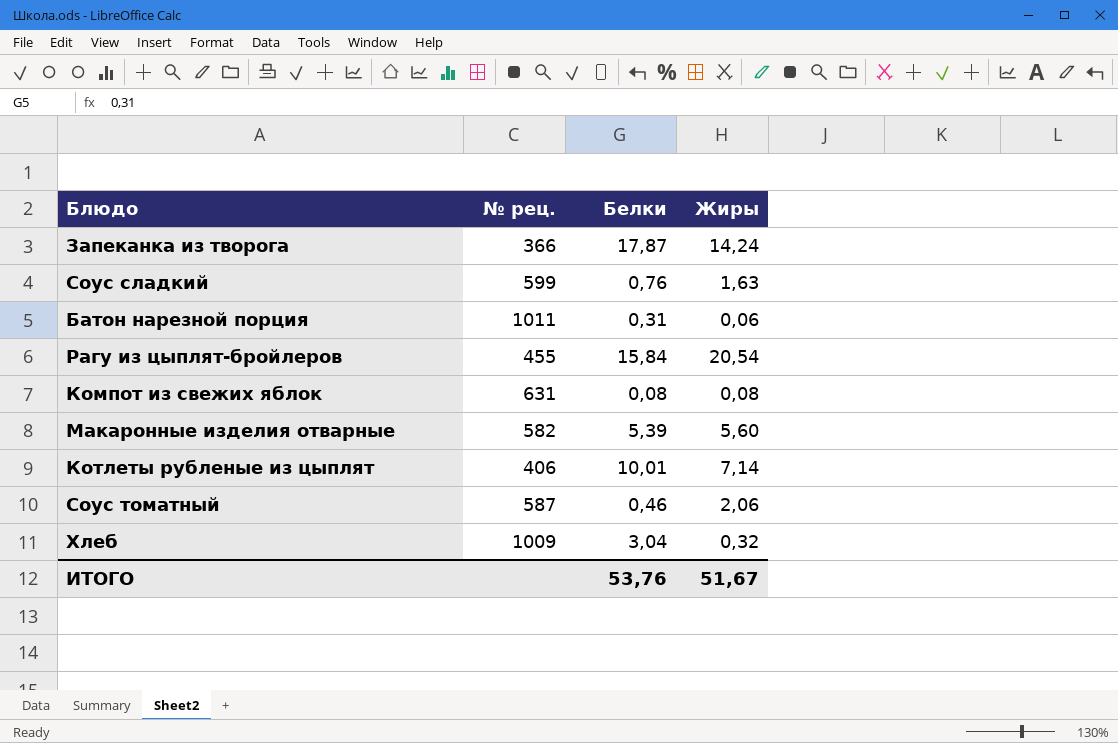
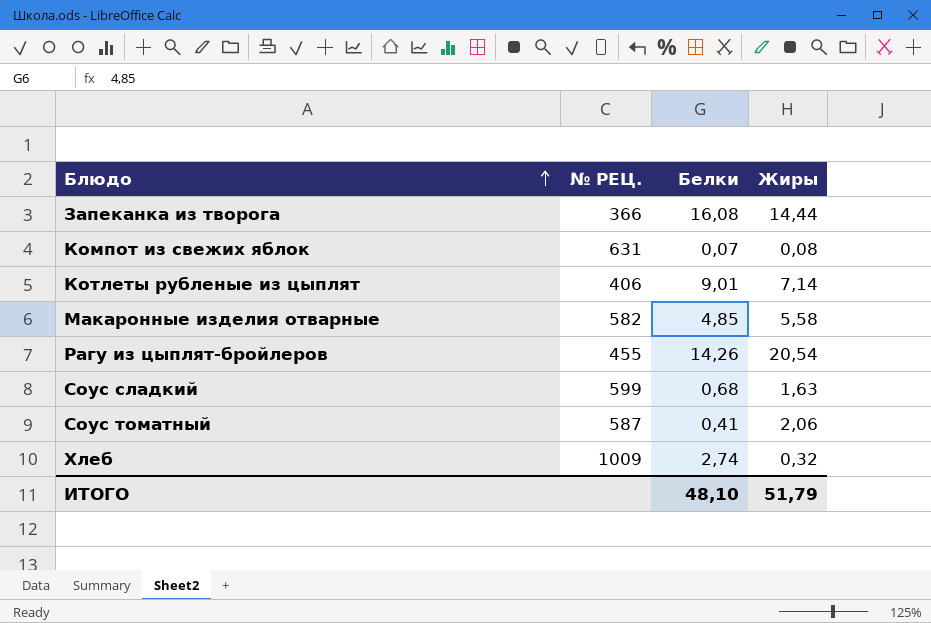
row order: none -> Блюдо ascending
column name: № рец. -> № РЕЦ.
row Батон нарезной порция: 1011 | 0,31 | 0,06 -> none
Запеканка из творога | Белки: 17,87 -> 16,08
Запеканка из творога | Жиры: 14,24 -> 14,44
Компот из свежих яблок | Белки: 0,08 -> 0,07
Котлеты рубленые из цыплят | Белки: 10,01 -> 9,01
Макаронные изделия отварные | Белки: 5,39 -> 4,85
Макаронные изделия отварные | Жиры: 5,60 -> 5,58
Рагу из цыплят-бройлеров | Белки: 15,84 -> 14,26
Соус сладкий | Белки: 0,76 -> 0,68
Соус томатный | Белки: 0,46 -> 0,41
Хлеб | Белки: 3,04 -> 2,74
ИТОГО | Белки: 53,76 -> 48,10
ИТОГО | Жиры: 51,67 -> 51,79

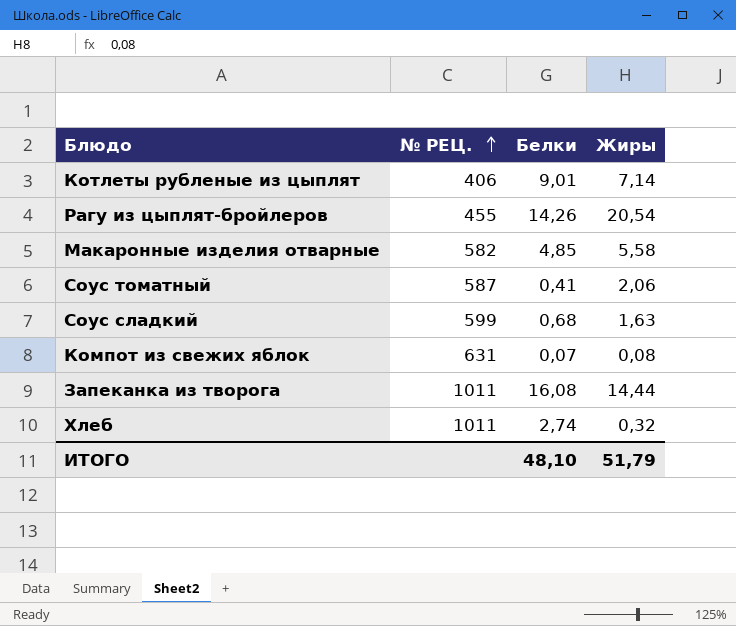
row order: Блюдо ascending -> № РЕЦ. ascending
Запеканка из творога | № РЕЦ.: 366 -> 1011
Хлеб | № РЕЦ.: 1009 -> 1011

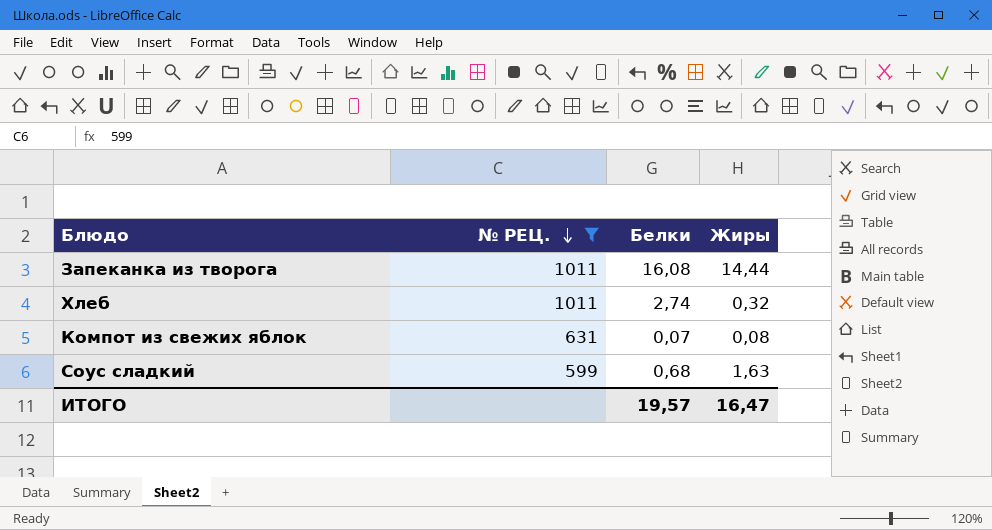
filter: none -> № РЕЦ. >= 599
row order: № РЕЦ. ascending -> № РЕЦ. descending
ИТОГО | Белки: 48,10 -> 19,57
ИТОГО | Жиры: 51,79 -> 16,47

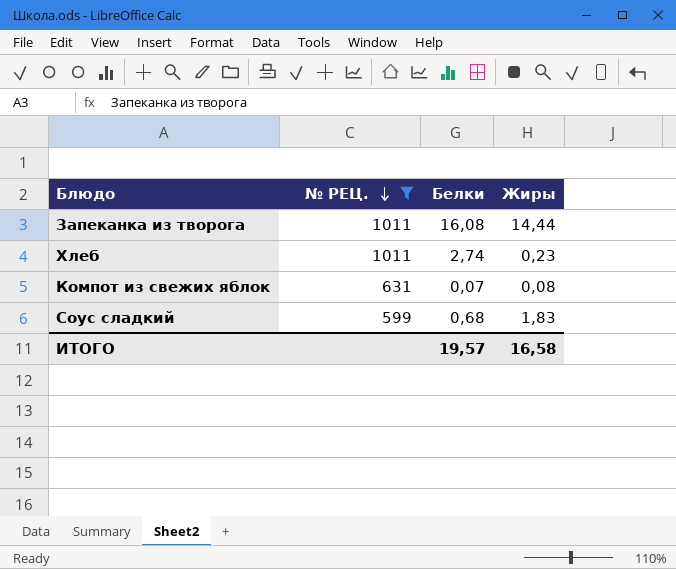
Хлеб | Жиры: 0,32 -> 0,23
Соус сладкий | Жиры: 1,63 -> 1,83
ИТОГО | Жиры: 16,47 -> 16,58

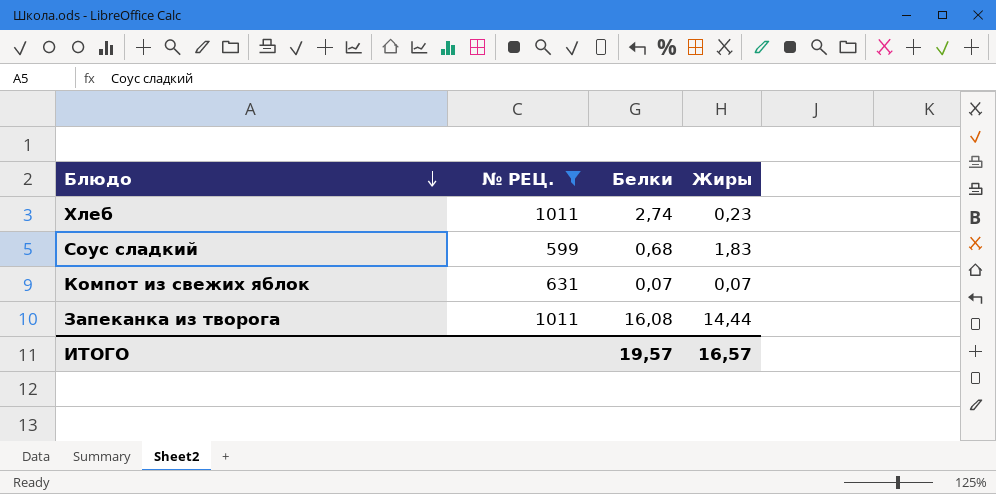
row order: № РЕЦ. descending -> Блюдо descending
Компот из свежих яблок | Жиры: 0,08 -> 0,07
ИТОГО | Жиры: 16,58 -> 16,57

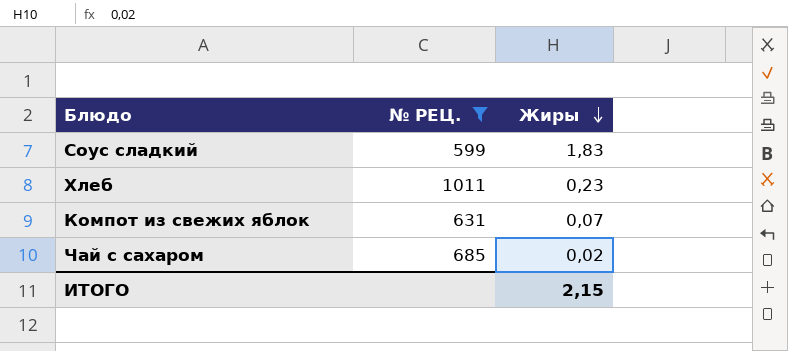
row order: Блюдо descending -> Жиры descending
column Белки | position: 3 -> none
row Запеканка из творога: 1011 | 16,08 | 14,44 -> none
row Чай с сахаром: none -> 685 | 0,02
ИТОГО | Жиры: 16,57 -> 2,15

